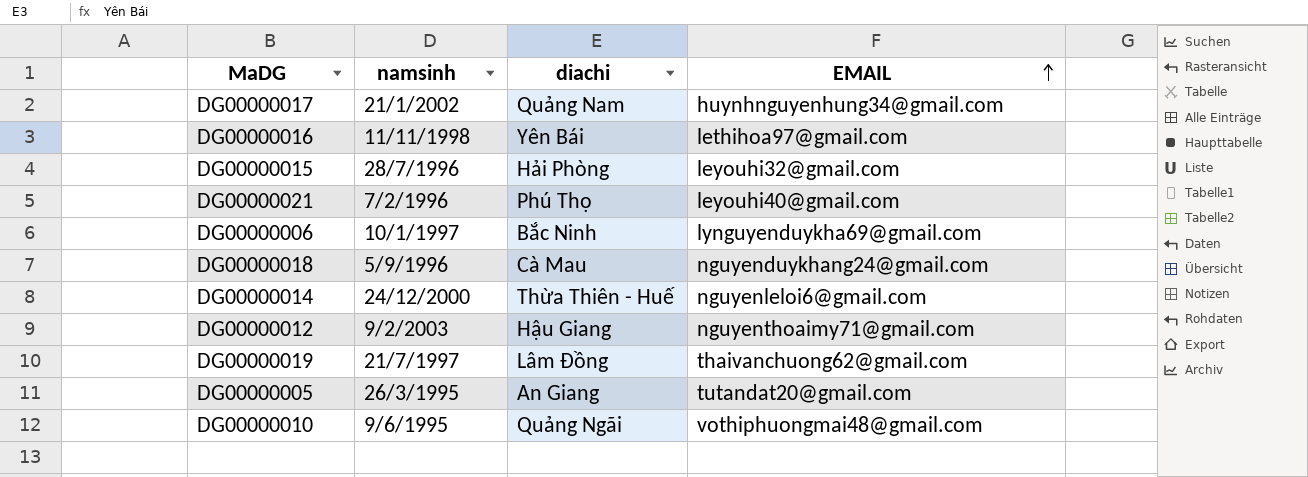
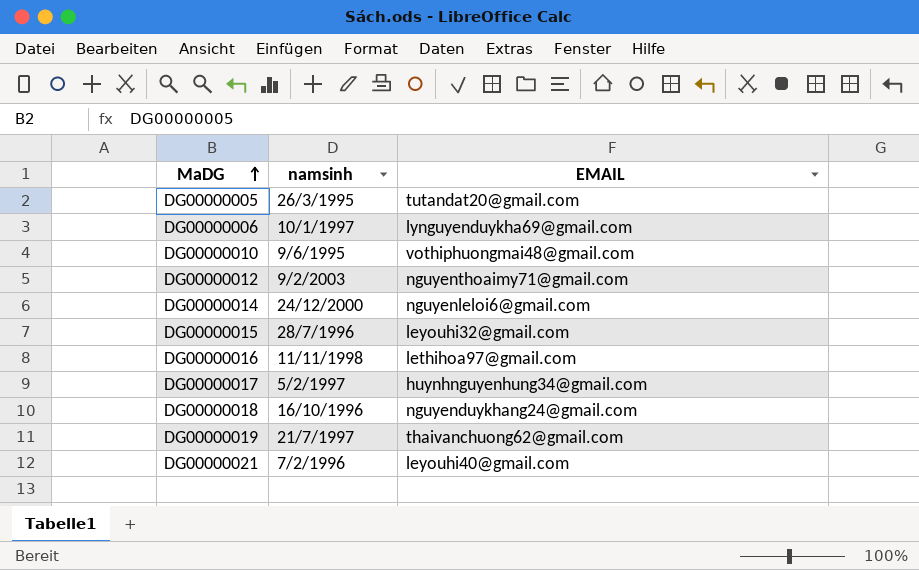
row order: EMAIL ascending -> MaDG ascending
column diachi | position: 3 -> none
DG00000017 | namsinh: 21/1/2002 -> 5/2/1997
DG00000018 | namsinh: 5/9/1996 -> 16/10/1996

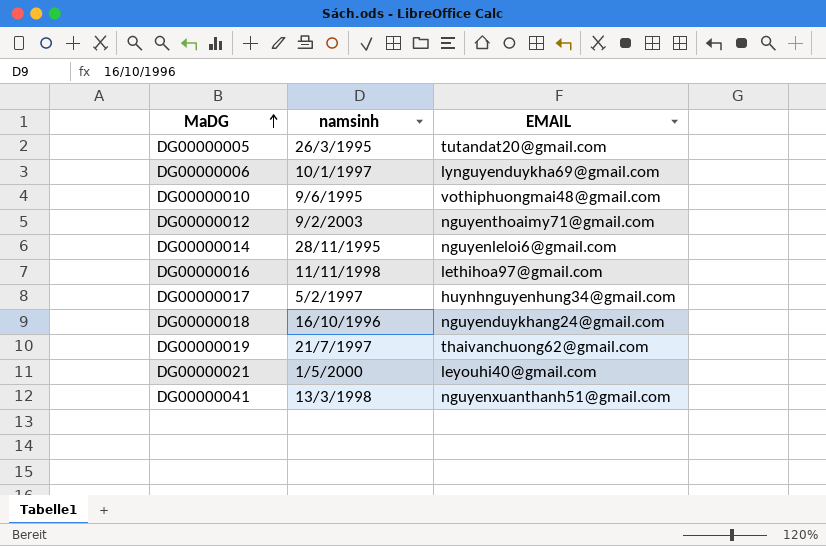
row DG00000015: 28/7/1996 | leyouhi32@gmail.com -> none
DG00000014 | namsinh: 24/12/2000 -> 28/11/1995
DG00000021 | namsinh: 7/2/1996 -> 1/5/2000
row DG00000041: none -> 13/3/1998 | nguyenxuanthanh51@gmail.com

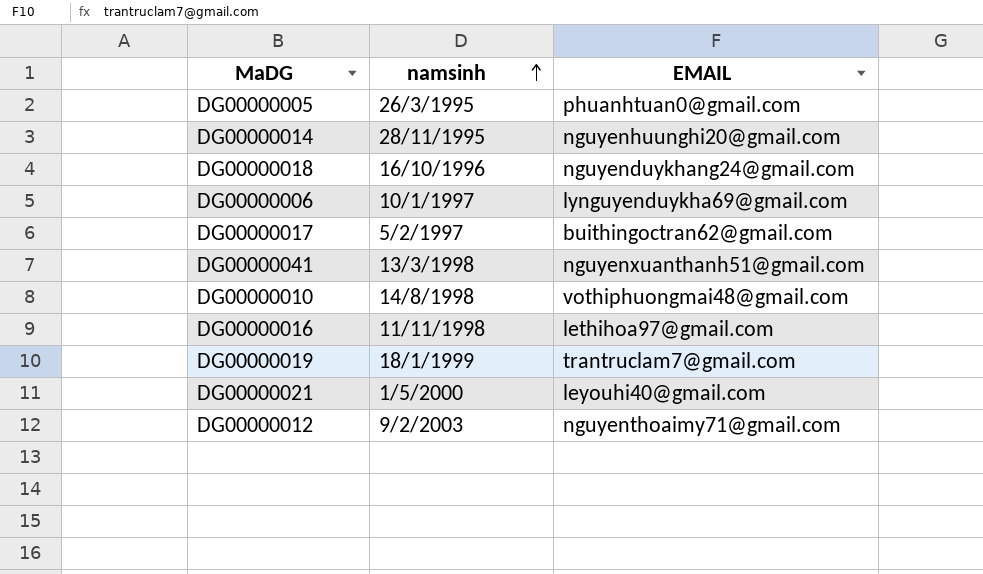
row order: MaDG ascending -> namsinh ascending
DG00000005 | EMAIL: tutandat20@gmail.com -> phuanhtuan0@gmail.com
DG00000014 | EMAIL: nguyenleloi6@gmail.com -> nguyenhuunghi20@gmail.com
DG00000017 | EMAIL: huynhnguyenhung34@gmail.com -> buithingoctran62@gmail.com
DG00000010 | namsinh: 9/6/1995 -> 14/8/1998
DG00000019 | namsinh: 21/7/1997 -> 18/1/1999
DG00000019 | EMAIL: thaivanchuong62@gmail.com -> trantruclam7@gmail.com

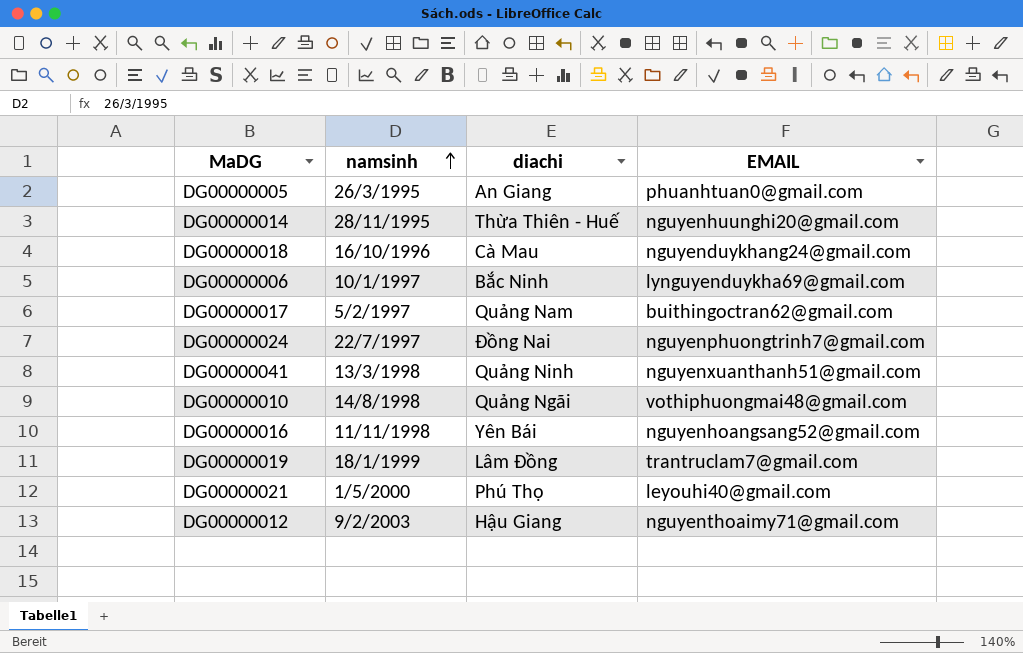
column diachi | position: none -> 3
row DG00000024: none -> 22/7/1997 | Đồng Nai | nguyenphuongtrinh7@gmail.com
DG00000016 | EMAIL: lethihoa97@gmail.com -> nguyenhoangsang52@gmail.com

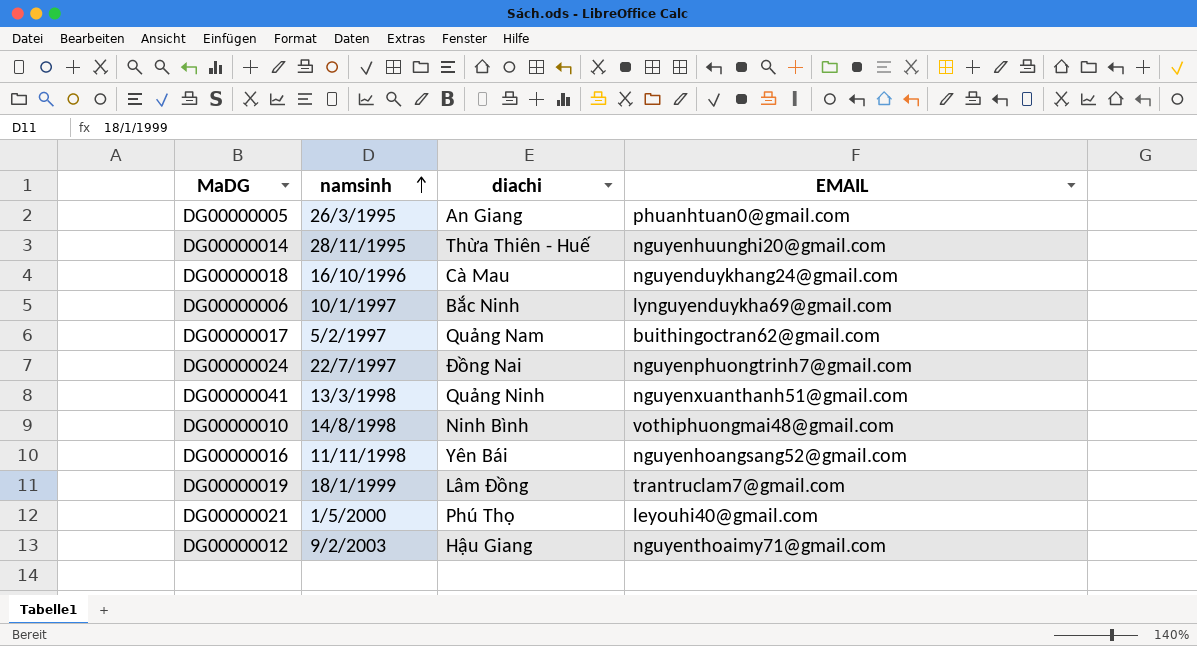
DG00000010 | diachi: Quảng Ngãi -> Ninh Bình

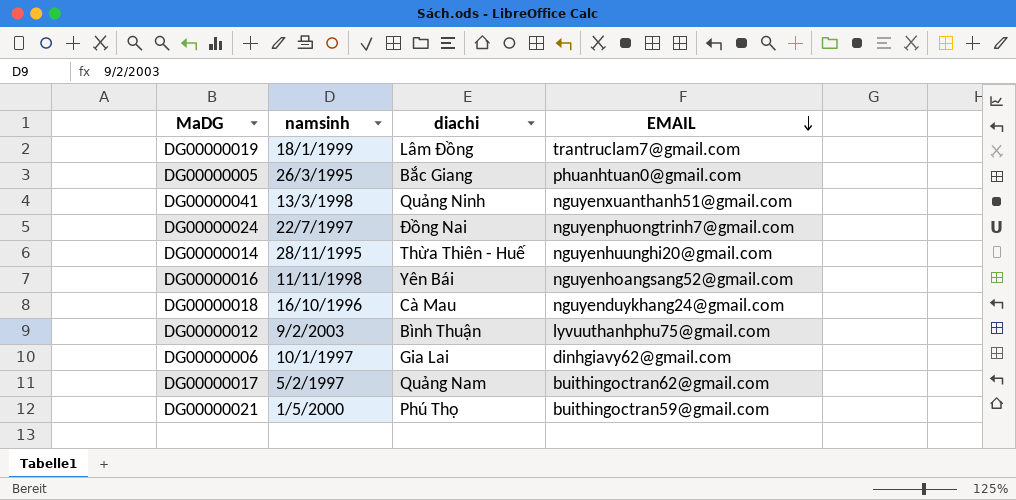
row order: namsinh ascending -> EMAIL descending
row DG00000010: 14/8/1998 | Ninh Bình | vothiphuongmai48@gmail.com -> none
DG00000005 | diachi: An Giang -> Bắc Giang
DG00000012 | diachi: Hậu Giang -> Bình Thuận
DG00000012 | EMAIL: nguyenthoaimy71@gmail.com -> lyvuuthanhphu75@gmail.com
DG00000006 | diachi: Bắc Ninh -> Gia Lai
DG00000006 | EMAIL: lynguyenduykha69@gmail.com -> dinhgiavy62@gmail.com
DG00000021 | EMAIL: leyouhi40@gmail.com -> buithingoctran59@gmail.com

